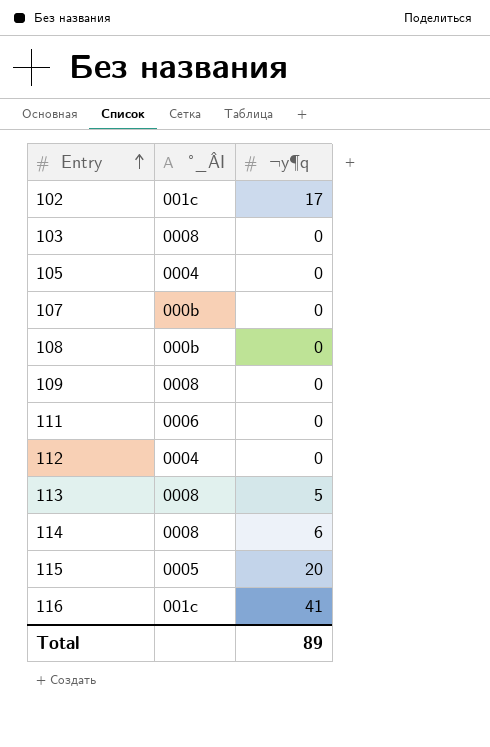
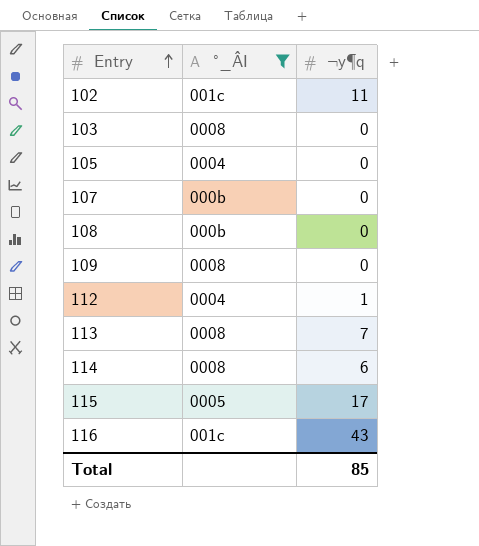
filter: none -> °_ÂI != 0006
102 | ¬y¶q: 17 -> 11
112 | ¬y¶q: 0 -> 1
113 | ¬y¶q: 5 -> 7
115 | ¬y¶q: 20 -> 17
116 | ¬y¶q: 41 -> 43
Total | ¬y¶q: 89 -> 85

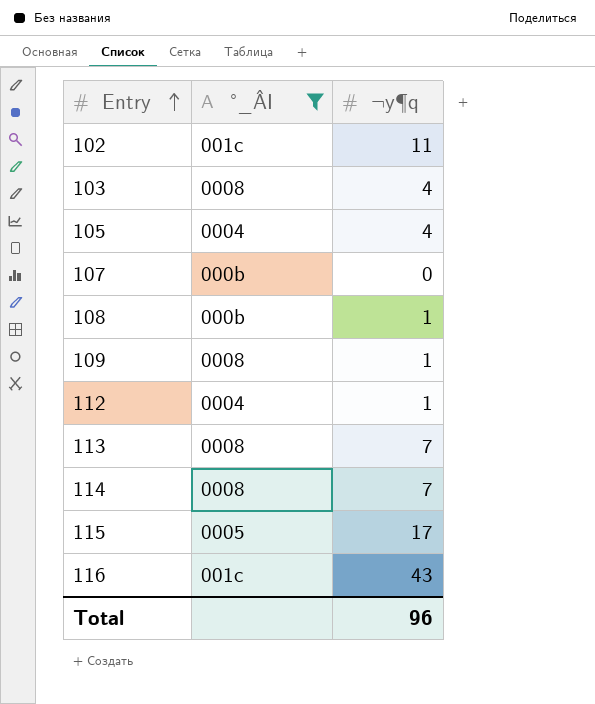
103 | ¬y¶q: 0 -> 4
105 | ¬y¶q: 0 -> 4
108 | ¬y¶q: 0 -> 1
109 | ¬y¶q: 0 -> 1
114 | ¬y¶q: 6 -> 7
Total | ¬y¶q: 85 -> 96

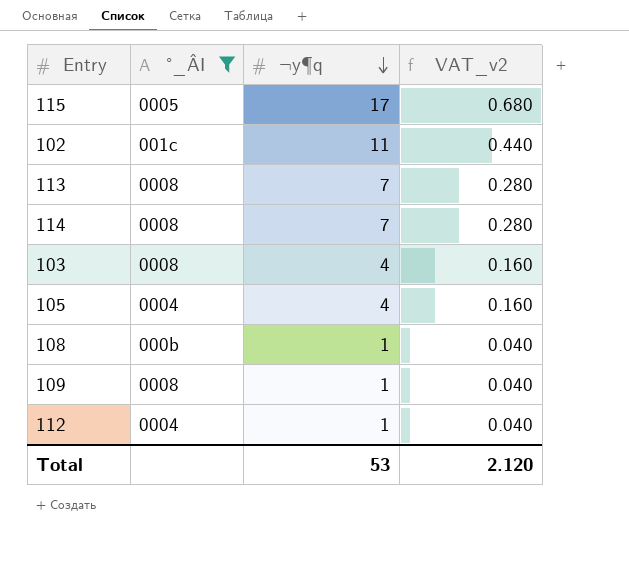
row order: Entry ascending -> ¬y¶q descending
column VAT_v2 | formula: none -> [¬y¶q] * 0.04
row 107: 000b | 0 -> none
row 116: 001c | 43 -> none
Total | ¬y¶q: 96 -> 53

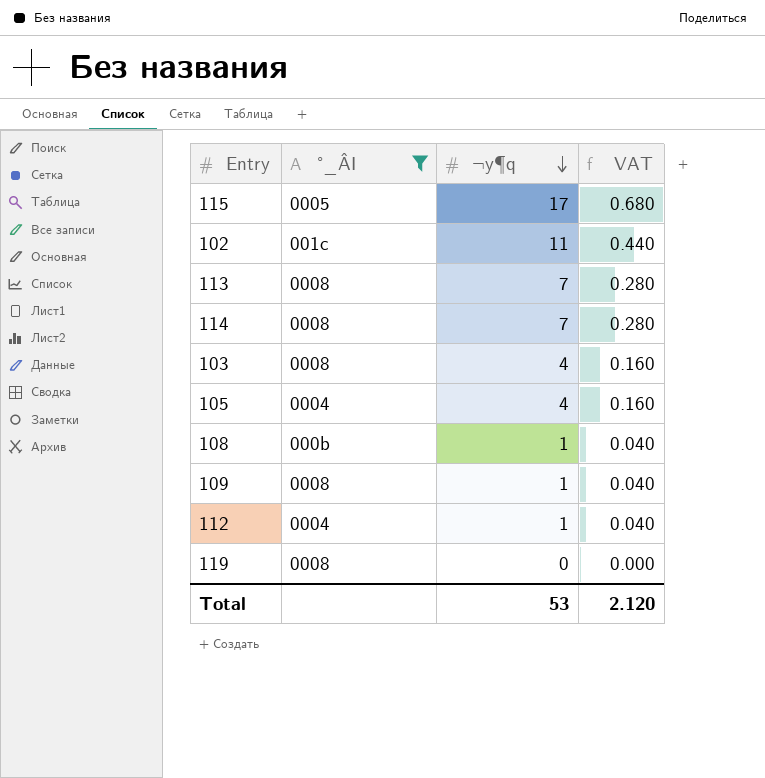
column name: VAT_v2 -> VAT
row 119: none -> 0008 | 0 | 0.000

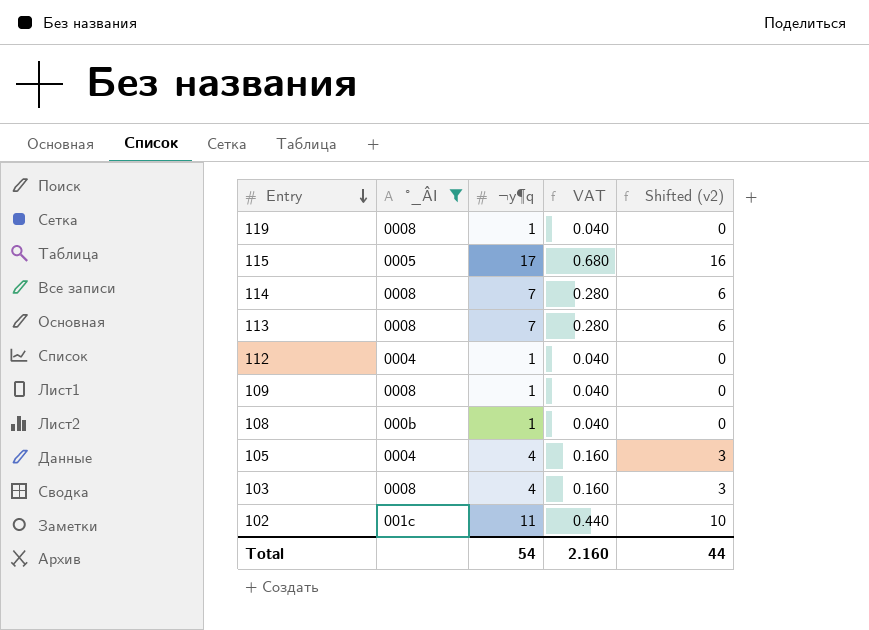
row order: ¬y¶q descending -> Entry descending
column Shifted (v2) | formula: none -> [¬y¶q] - 1
119 | ¬y¶q: 0 -> 1
119 | VAT: 0.000 -> 0.040
Total | ¬y¶q: 53 -> 54
Total | VAT: 2.120 -> 2.160

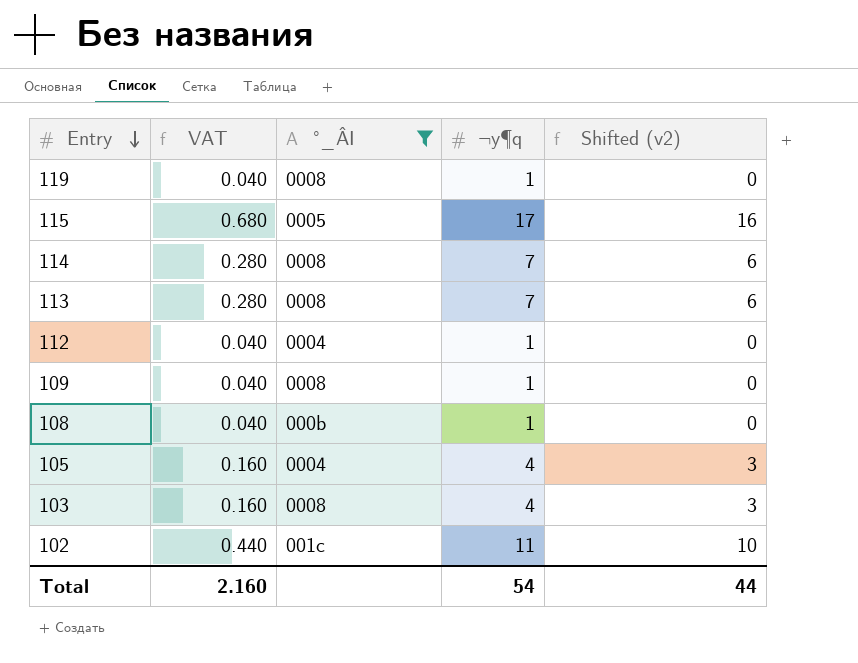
column VAT | position: 4 -> 2

